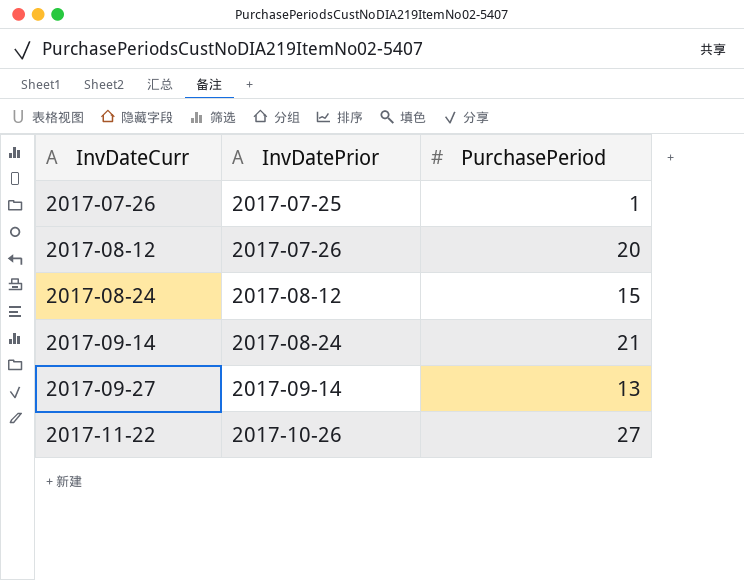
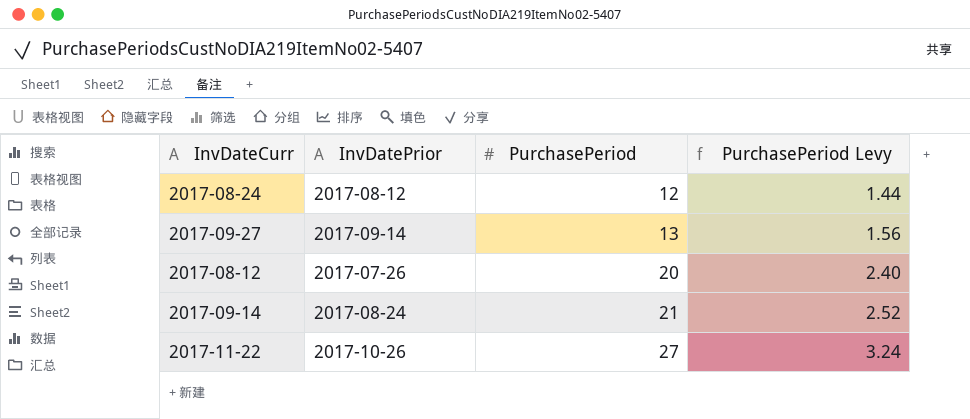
row order: InvDateCurr ascending -> PurchasePeriod ascending
column PurchasePeriod Levy | formula: none -> [PurchasePeriod] * 0.12
row 2017-07-26: 2017-07-25 | 1 -> none
2017-08-24 | PurchasePeriod: 15 -> 12

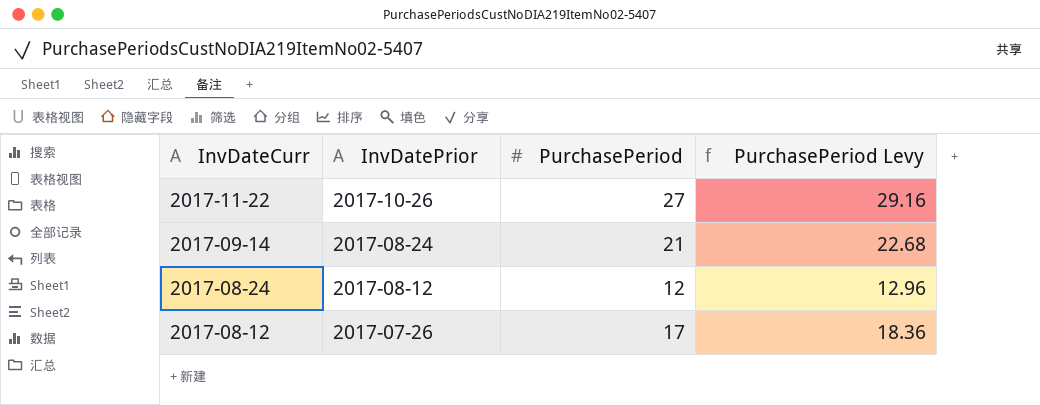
row order: PurchasePeriod ascending -> InvDateCurr descending
column PurchasePeriod Levy | formula: [PurchasePeriod] * 0.12 -> [PurchasePeriod] * 1.08
row 2017-09-27: 2017-09-14 | 13 | 1.56 -> none
2017-08-12 | PurchasePeriod: 20 -> 17

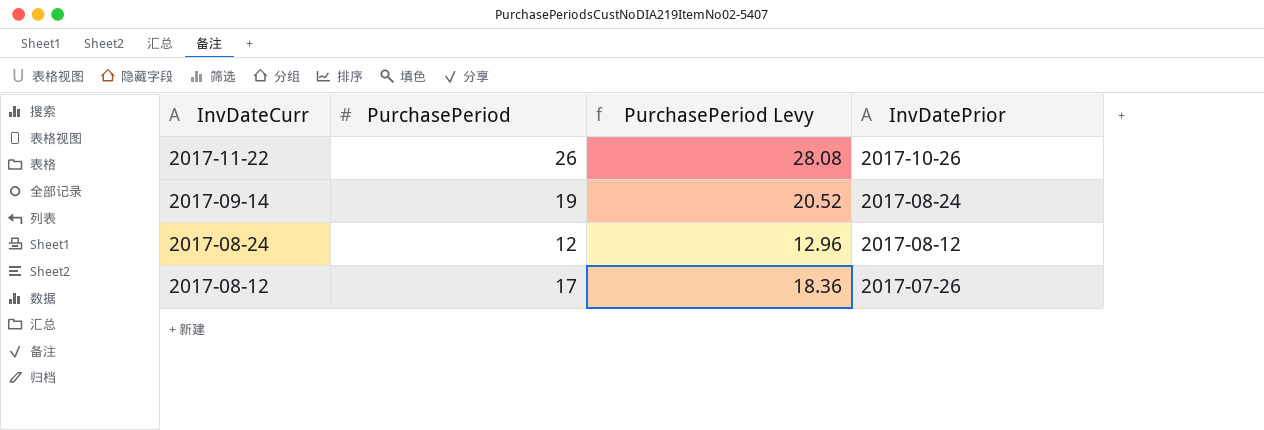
column InvDatePrior | position: 2 -> 4
2017-11-22 | PurchasePeriod: 27 -> 26
2017-11-22 | PurchasePeriod Levy: 29.16 -> 28.08
2017-09-14 | PurchasePeriod: 21 -> 19
2017-09-14 | PurchasePeriod Levy: 22.68 -> 20.52

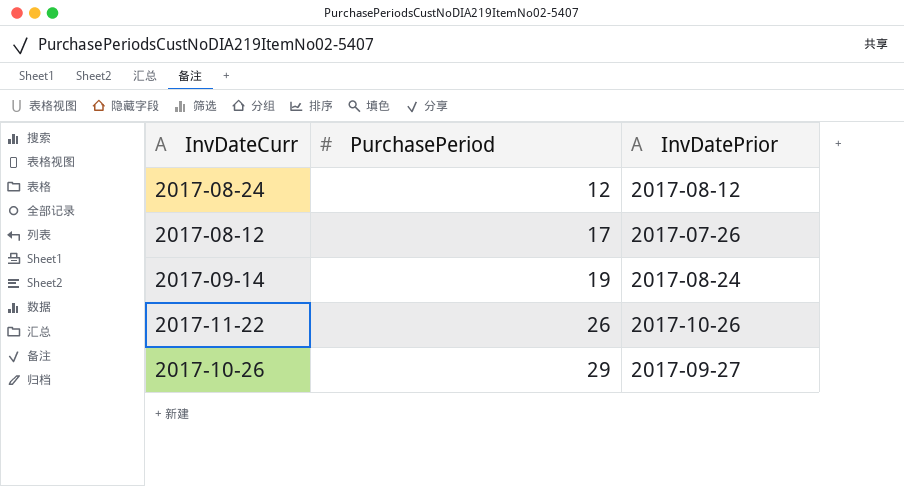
row order: InvDateCurr descending -> PurchasePeriod ascending
column PurchasePeriod Levy | formula: [PurchasePeriod] * 1.08 -> none
row 2017-10-26: none -> 29 | 2017-09-27

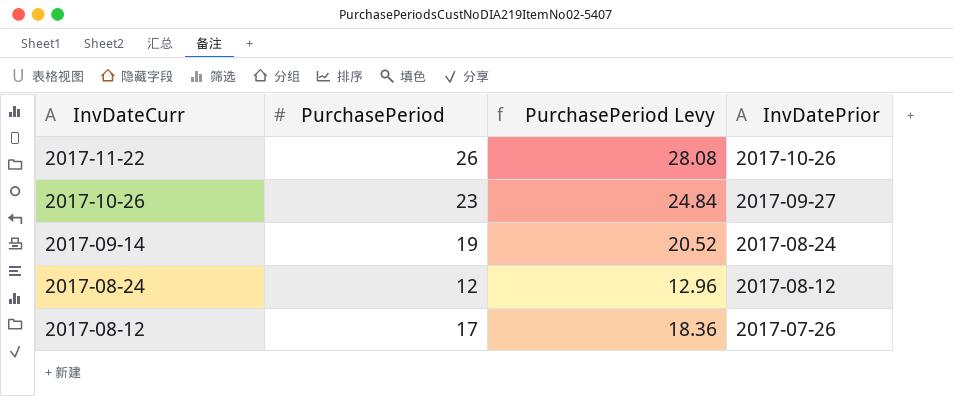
row order: PurchasePeriod ascending -> InvDateCurr descending
column PurchasePeriod Levy | formula: none -> [PurchasePeriod] * 1.08
2017-10-26 | PurchasePeriod: 29 -> 23

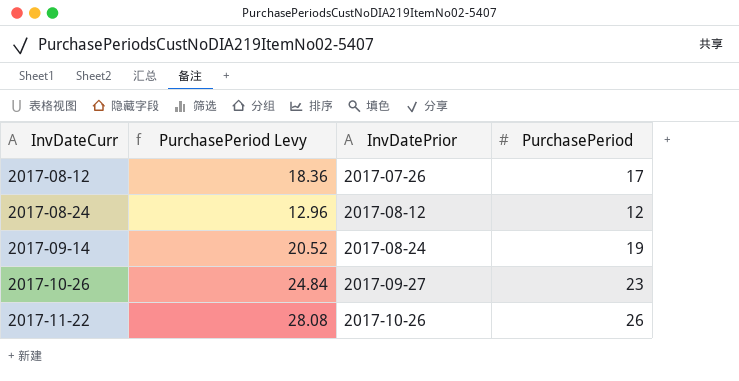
row order: InvDateCurr descending -> InvDateCurr ascending
column PurchasePeriod | position: 2 -> 4

